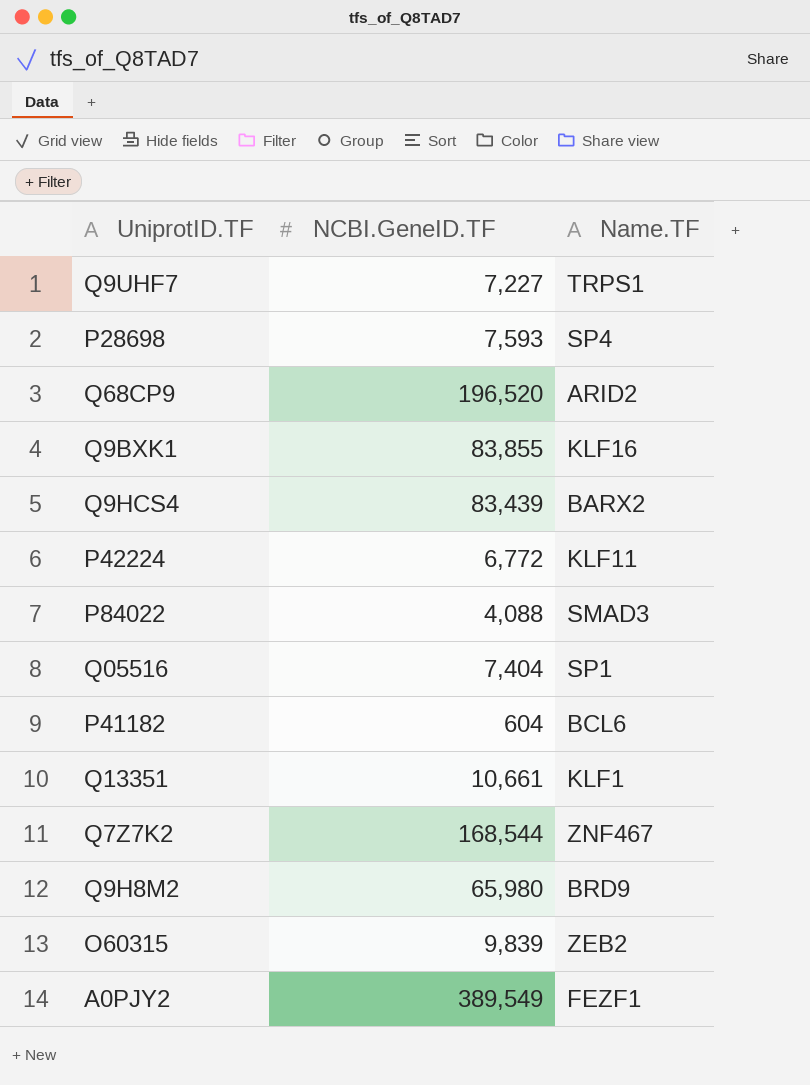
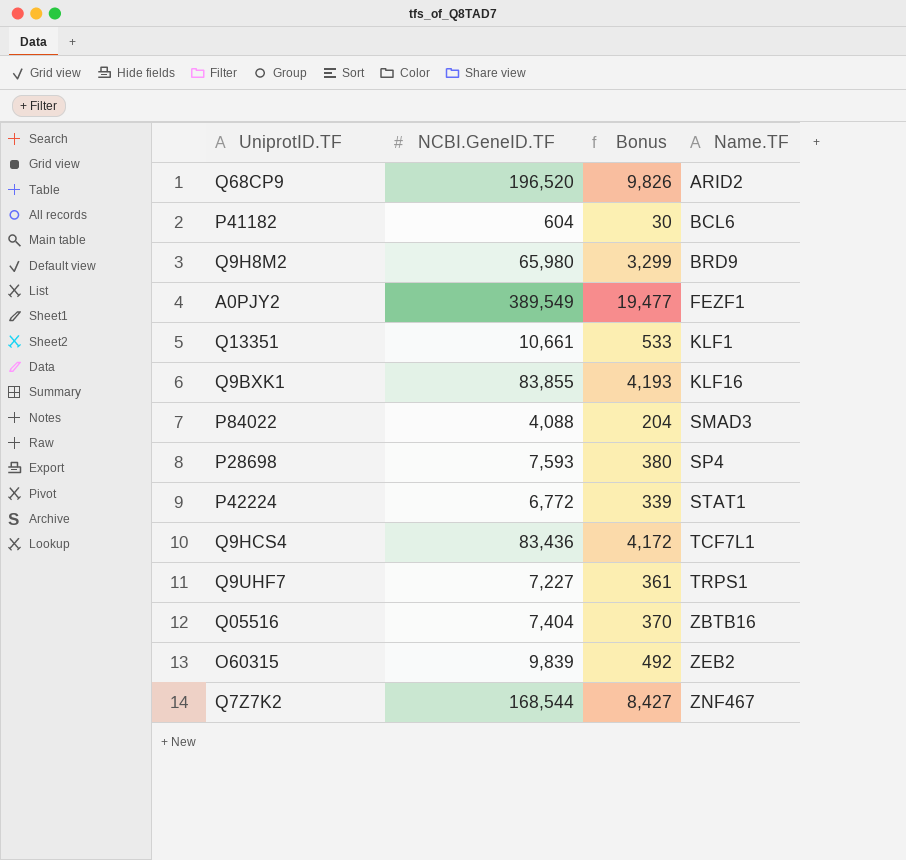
row order: none -> Name.TF ascending
column Bonus | formula: none -> [NCBI.GeneID.TF] * 0.05
P42224 | Name.TF: KLF11 -> STAT1
Q9HCS4 | NCBI.GeneID.TF: 83,439 -> 83,436
Q9HCS4 | Name.TF: BARX2 -> TCF7L1
Q05516 | Name.TF: SP1 -> ZBTB16

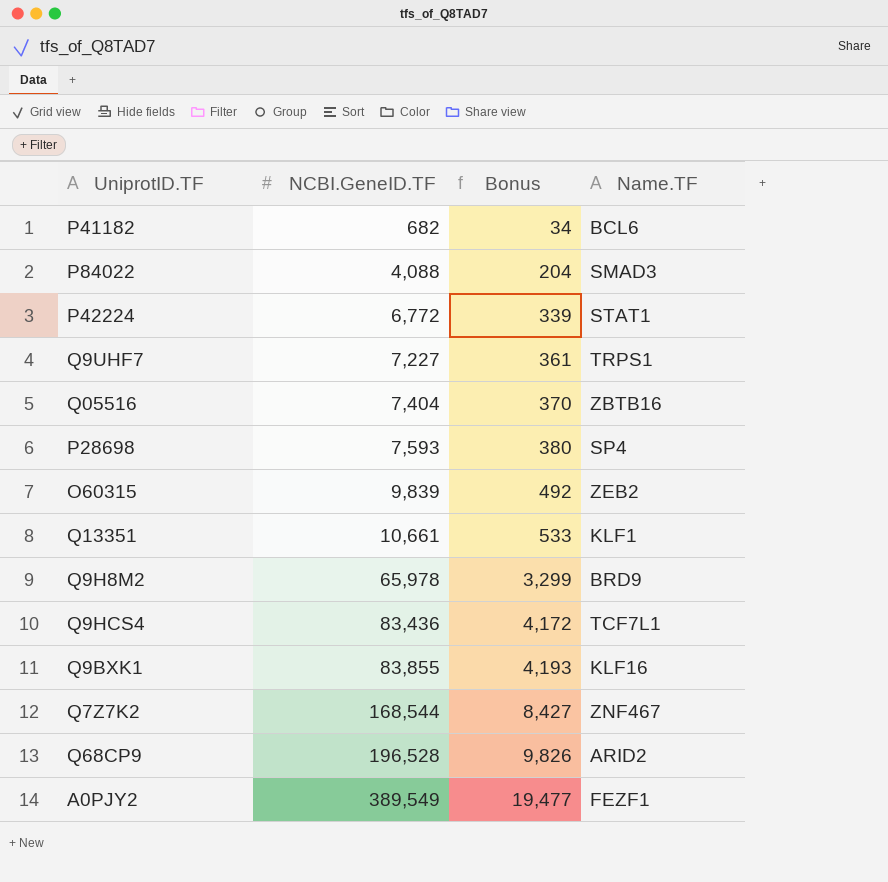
row order: Name.TF ascending -> NCBI.GeneID.TF ascending
P41182 | NCBI.GeneID.TF: 604 -> 682
P41182 | Bonus: 30 -> 34
Q9H8M2 | NCBI.GeneID.TF: 65,980 -> 65,978
Q68CP9 | NCBI.GeneID.TF: 196,520 -> 196,528

